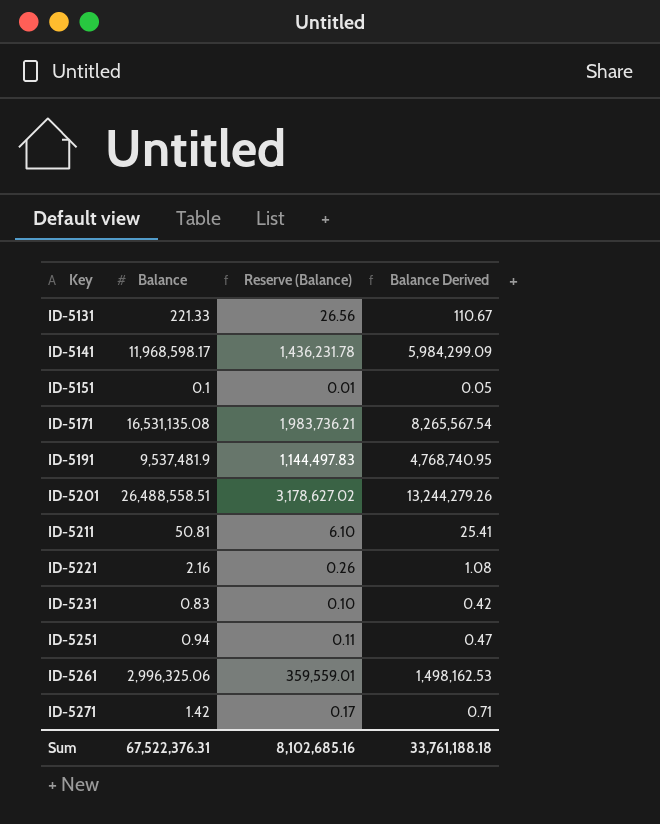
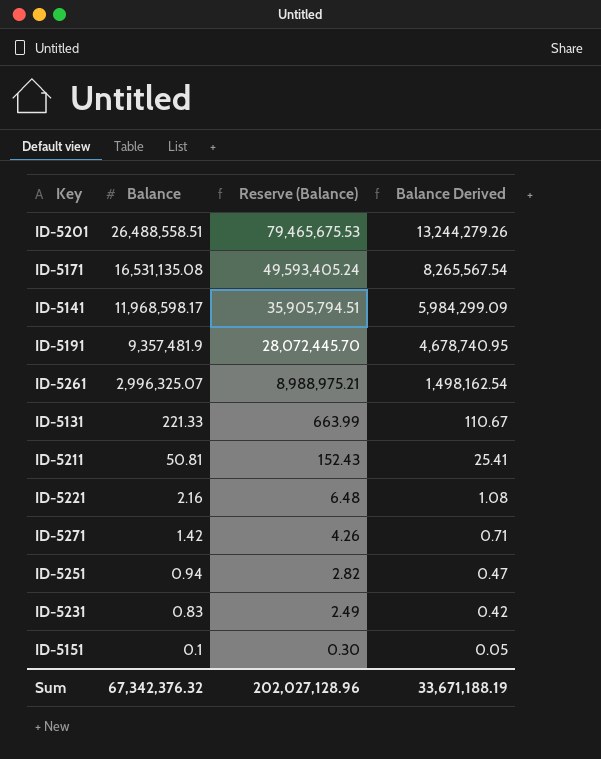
row order: Key ascending -> Balance descending
column Reserve (Balance) | formula: [Balance] * 0.12 -> [Balance] * 3
ID-5191 | Balance: 9,537,481.9 -> 9,357,481.9
ID-5191 | Balance Derived: 4,768,740.95 -> 4,678,740.95
ID-5261 | Balance: 2,996,325.06 -> 2,996,325.07
ID-5261 | Balance Derived: 1,498,162.53 -> 1,498,162.54
Sum | Balance: 67,522,376.31 -> 67,342,376.32
Sum | Reserve (Balance): 8,102,685.16 -> 202,027,128.96
Sum | Balance Derived: 33,761,188.18 -> 33,671,188.19

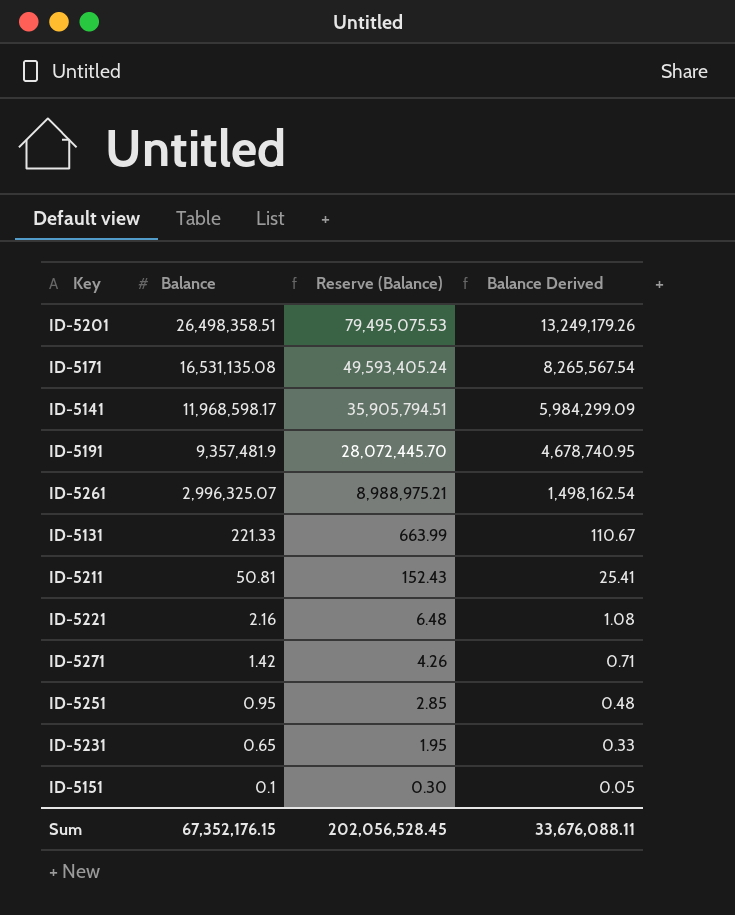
ID-5201 | Balance: 26,488,558.51 -> 26,498,358.51
ID-5201 | Reserve (Balance): 79,465,675.53 -> 79,495,075.53
ID-5201 | Balance Derived: 13,244,279.26 -> 13,249,179.26
ID-5251 | Balance: 0.94 -> 0.95
ID-5251 | Reserve (Balance): 2.82 -> 2.85
ID-5251 | Balance Derived: 0.47 -> 0.48
ID-5231 | Balance: 0.83 -> 0.65
ID-5231 | Reserve (Balance): 2.49 -> 1.95
ID-5231 | Balance Derived: 0.42 -> 0.33
Sum | Balance: 67,342,376.32 -> 67,352,176.15
Sum | Reserve (Balance): 202,027,128.96 -> 202,056,528.45
Sum | Balance Derived: 33,671,188.19 -> 33,676,088.11

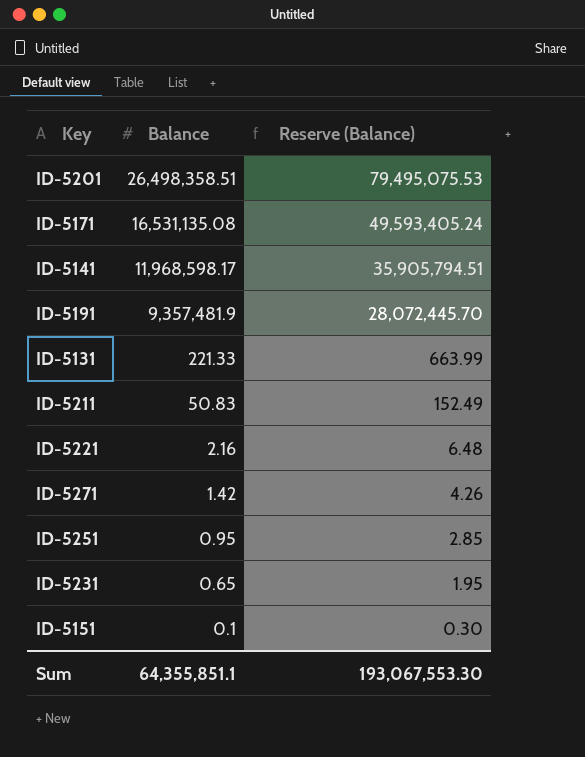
column Balance Derived | formula: [Balance] * 0.5 -> none
row ID-5261: 2,996,325.07 | 8,988,975.21 | 1,498,162.54 -> none
ID-5211 | Balance: 50.81 -> 50.83
ID-5211 | Reserve (Balance): 152.43 -> 152.49
Sum | Balance: 67,352,176.15 -> 64,355,851.1
Sum | Reserve (Balance): 202,056,528.45 -> 193,067,553.30

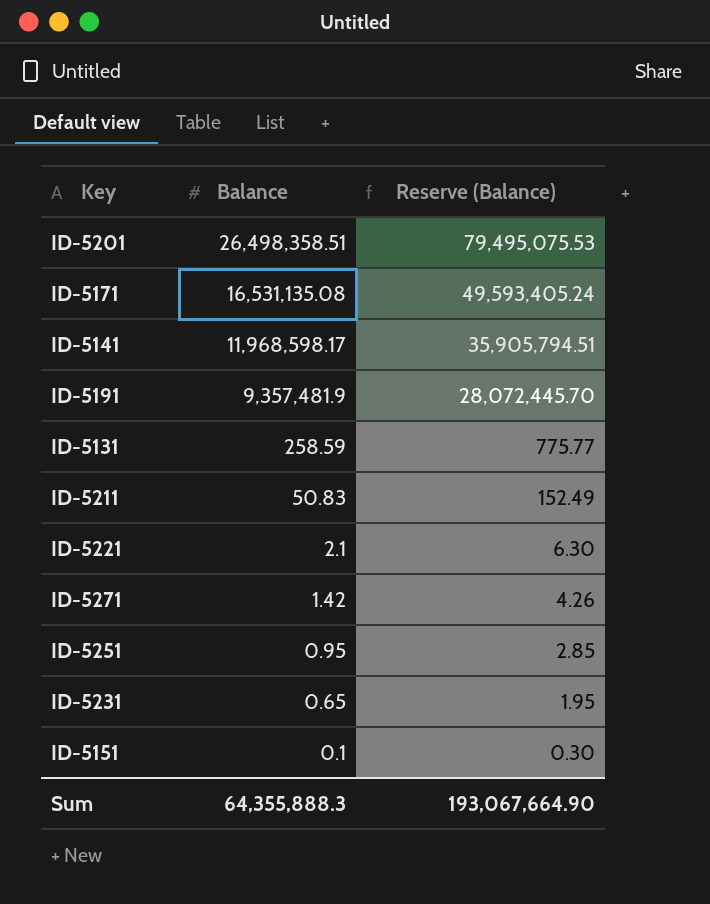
ID-5131 | Balance: 221.33 -> 258.59
ID-5131 | Reserve (Balance): 663.99 -> 775.77
ID-5221 | Balance: 2.16 -> 2.1
ID-5221 | Reserve (Balance): 6.48 -> 6.30
Sum | Balance: 64,355,851.1 -> 64,355,888.3
Sum | Reserve (Balance): 193,067,553.30 -> 193,067,664.90

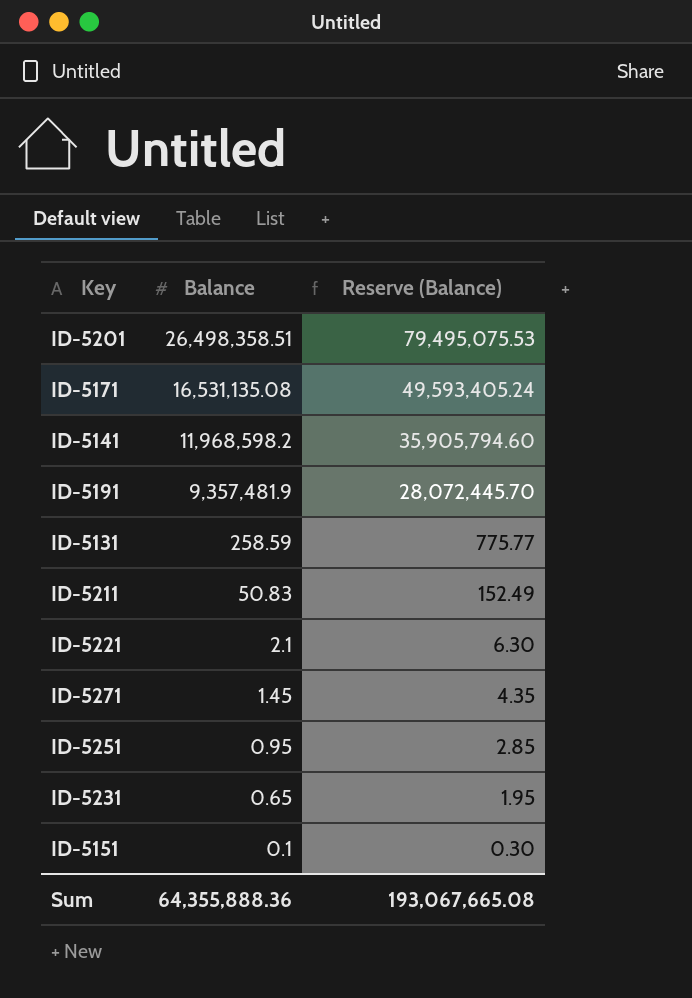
ID-5141 | Balance: 11,968,598.17 -> 11,968,598.2
ID-5141 | Reserve (Balance): 35,905,794.51 -> 35,905,794.60
ID-5271 | Balance: 1.42 -> 1.45
ID-5271 | Reserve (Balance): 4.26 -> 4.35
Sum | Balance: 64,355,888.3 -> 64,355,888.36
Sum | Reserve (Balance): 193,067,664.90 -> 193,067,665.08

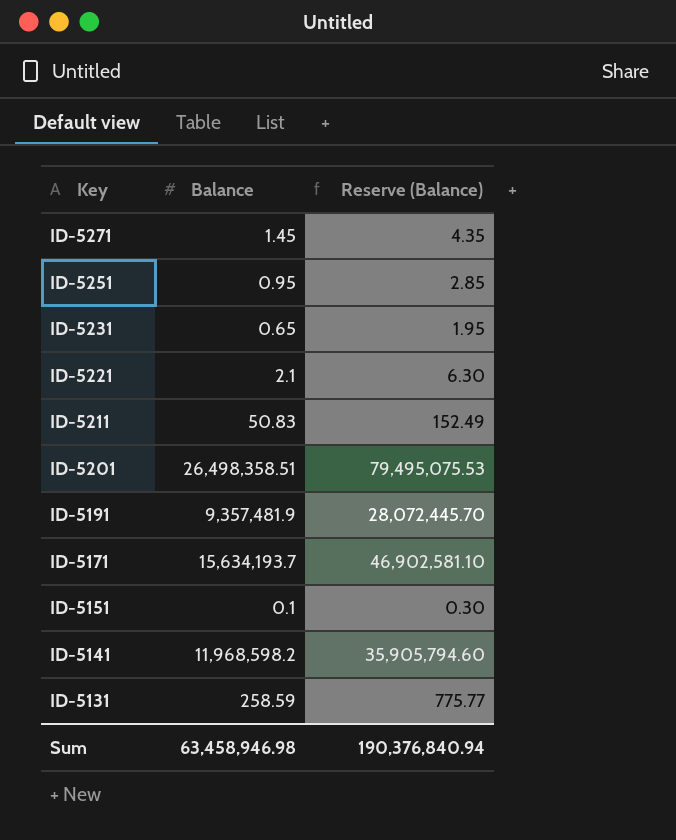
row order: Balance descending -> Key descending
ID-5171 | Balance: 16,531,135.08 -> 15,634,193.7
ID-5171 | Reserve (Balance): 49,593,405.24 -> 46,902,581.10
Sum | Balance: 64,355,888.36 -> 63,458,946.98
Sum | Reserve (Balance): 193,067,665.08 -> 190,376,840.94

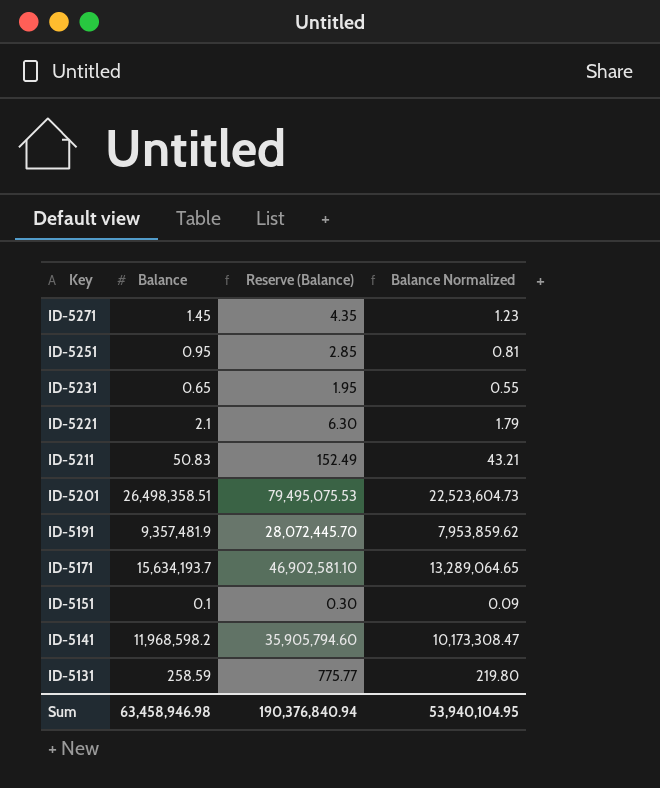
column Balance Normalized | formula: none -> [Balance] * 0.85

